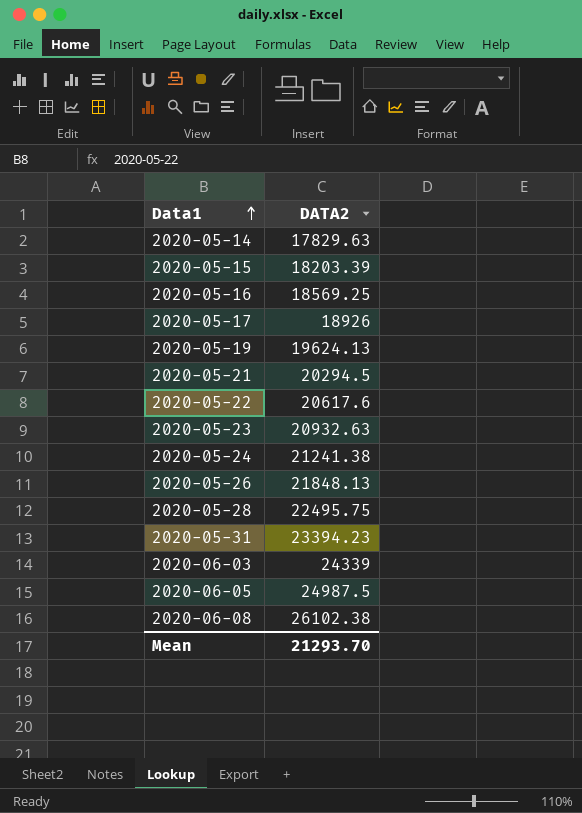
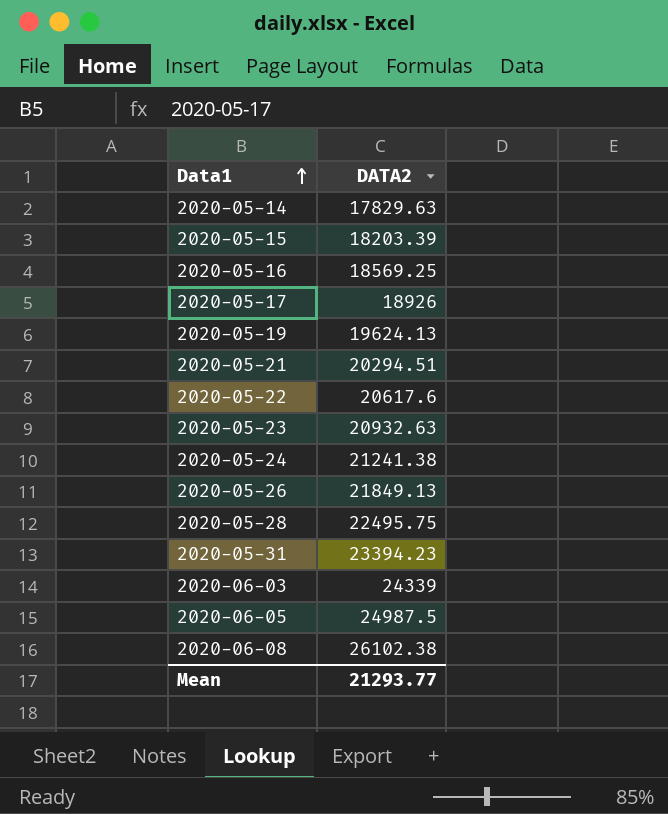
2020-05-21 | DATA2: 20294.5 -> 20294.51
2020-05-26 | DATA2: 21848.13 -> 21849.13
Mean | DATA2: 21293.70 -> 21293.77

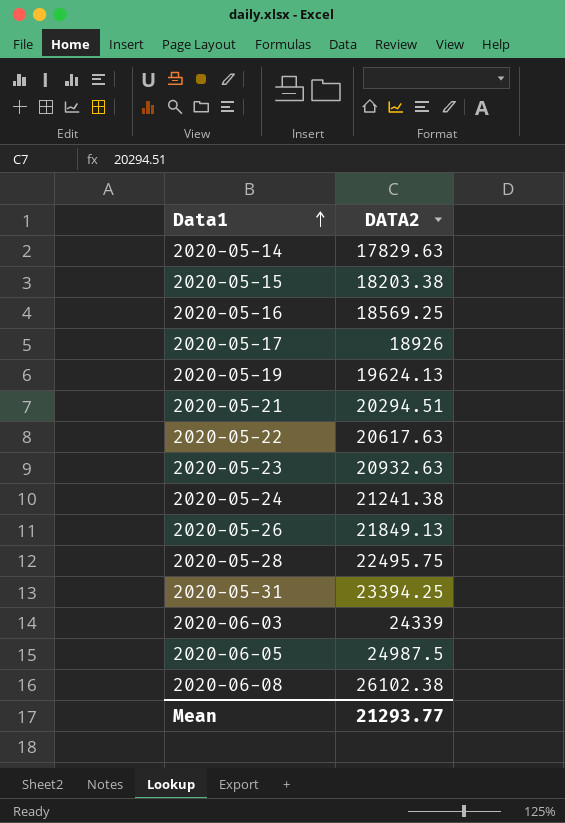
2020-05-15 | DATA2: 18203.39 -> 18203.38
2020-05-22 | DATA2: 20617.6 -> 20617.63
2020-05-31 | DATA2: 23394.23 -> 23394.25

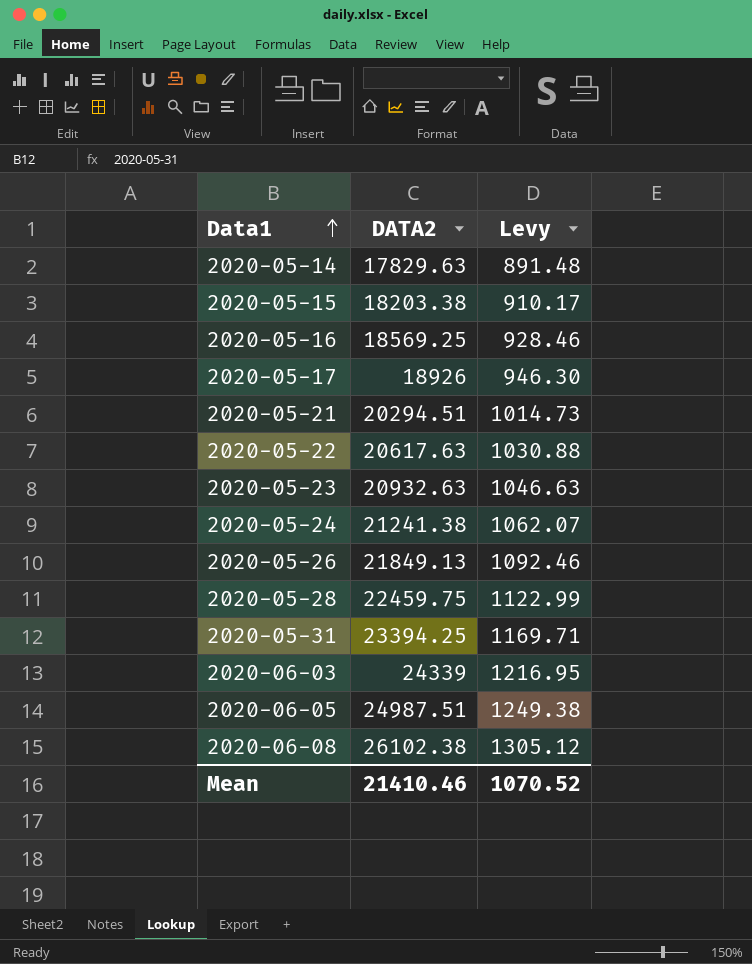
column Levy | formula: none -> [DATA2] * 0.05
row 2020-05-19: 19624.13 -> none
2020-05-28 | DATA2: 22495.75 -> 22459.75
2020-06-05 | DATA2: 24987.5 -> 24987.51
Mean | DATA2: 21293.77 -> 21410.46

